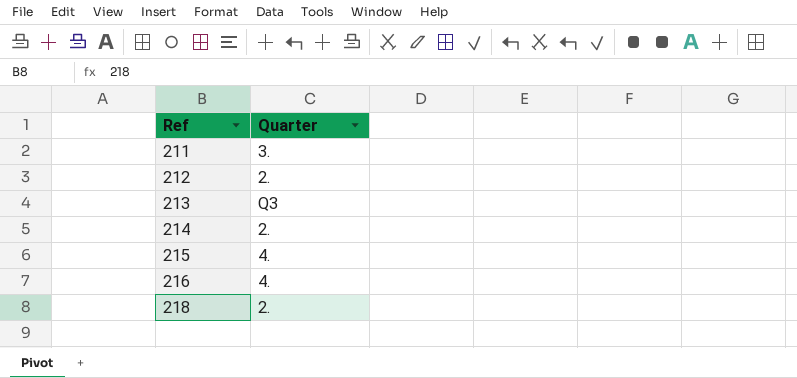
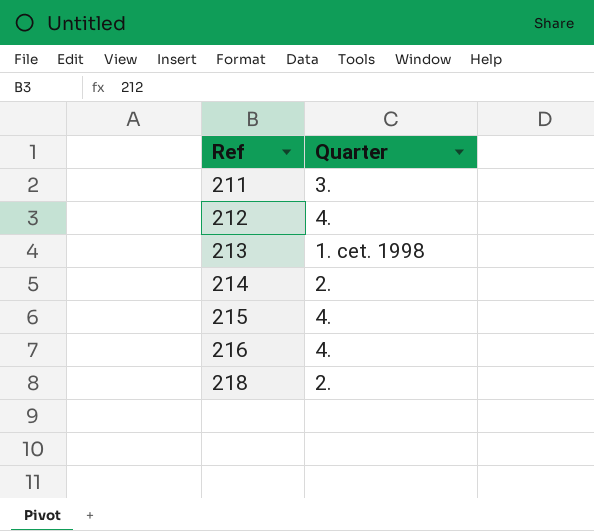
212 | Quarter: 2. -> 4.
213 | Quarter: Q3 -> 1. cet. 1998

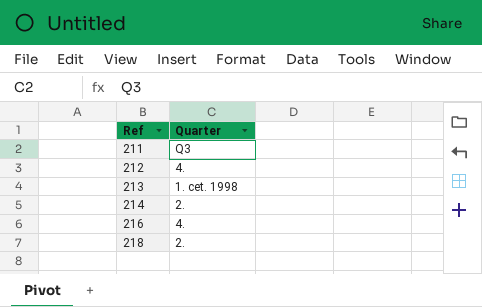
row 215: 4. -> none
211 | Quarter: 3. -> Q3

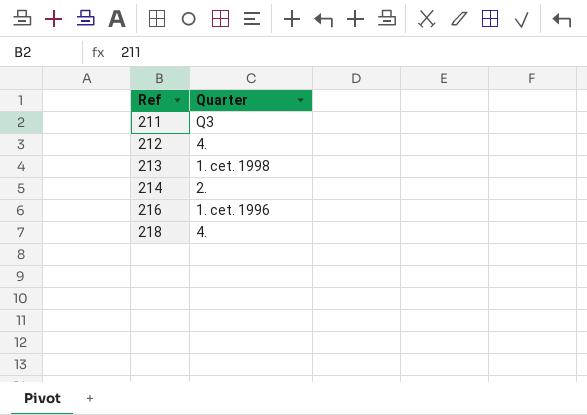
216 | Quarter: 4. -> 1. cet. 1996
218 | Quarter: 2. -> 4.

